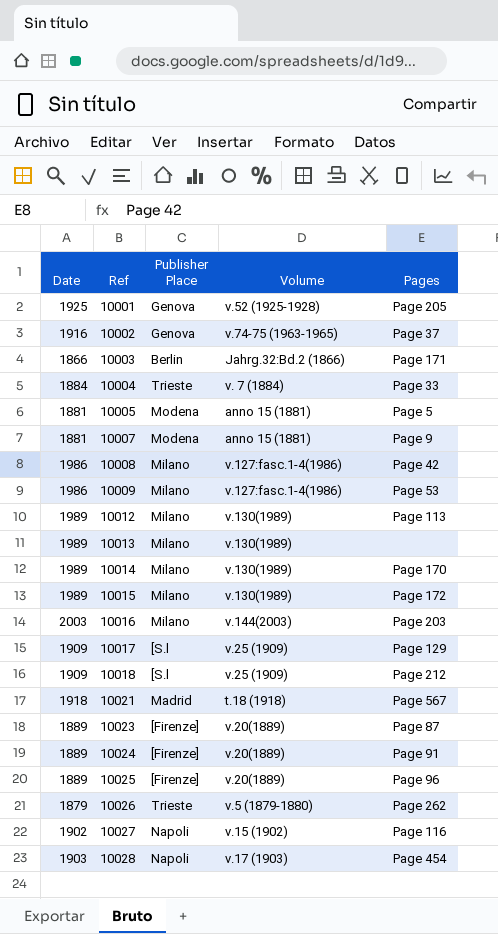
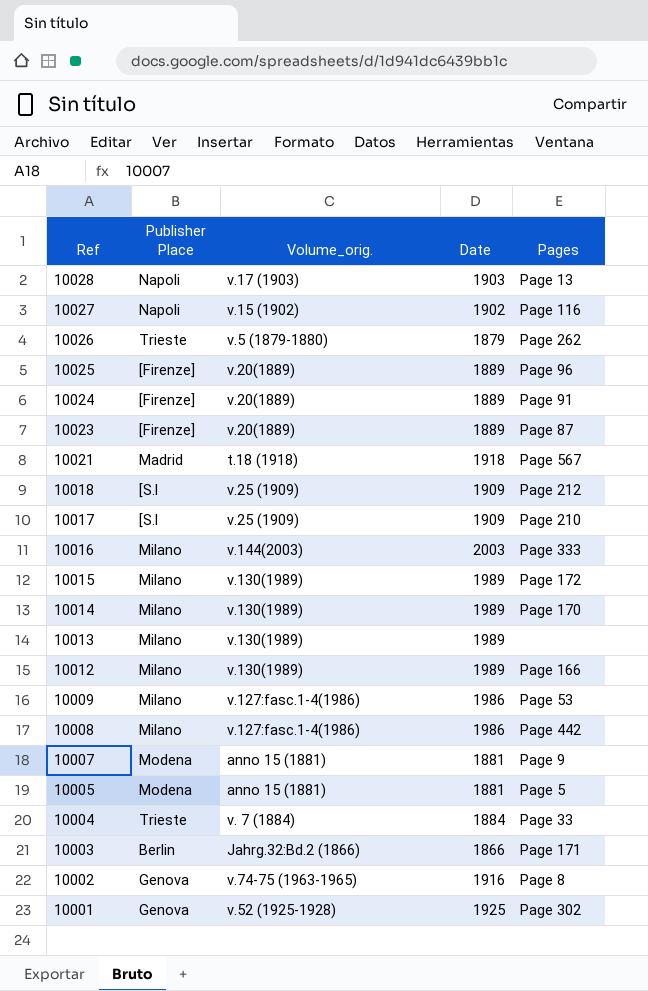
row order: Ref ascending -> Ref descending
column name: Volume -> Volume_orig.
column Date | position: 1 -> 4
10028 | Pages: Page 454 -> Page 13
10017 | Pages: Page 129 -> Page 210
10016 | Pages: Page 203 -> Page 333
10012 | Pages: Page 113 -> Page 166
10008 | Pages: Page 42 -> Page 442
10002 | Pages: Page 37 -> Page 8
10001 | Pages: Page 205 -> Page 302

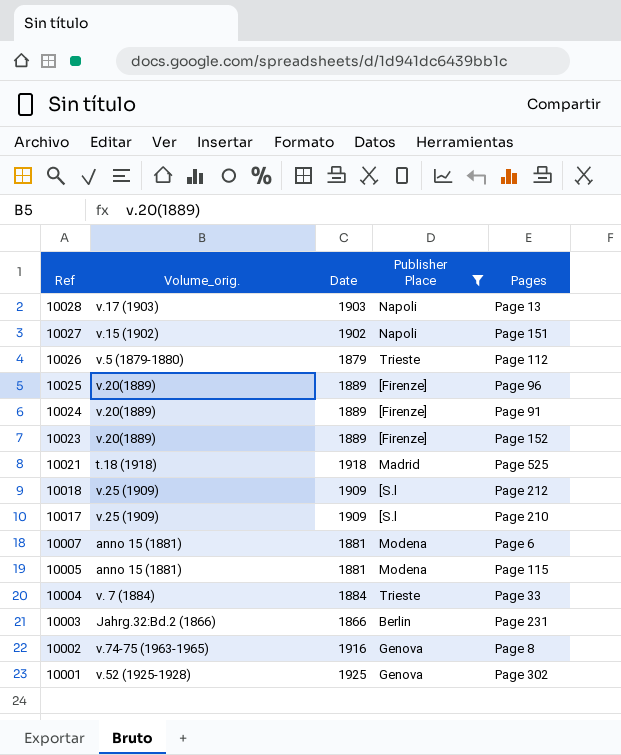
filter: none -> Publisher Place != Milano
column Publisher Place | position: 2 -> 4
10027 | Pages: Page 116 -> Page 151
10026 | Pages: Page 262 -> Page 112
10023 | Pages: Page 87 -> Page 152
10021 | Pages: Page 567 -> Page 525
10007 | Pages: Page 9 -> Page 6
10005 | Pages: Page 5 -> Page 115
10003 | Pages: Page 171 -> Page 231

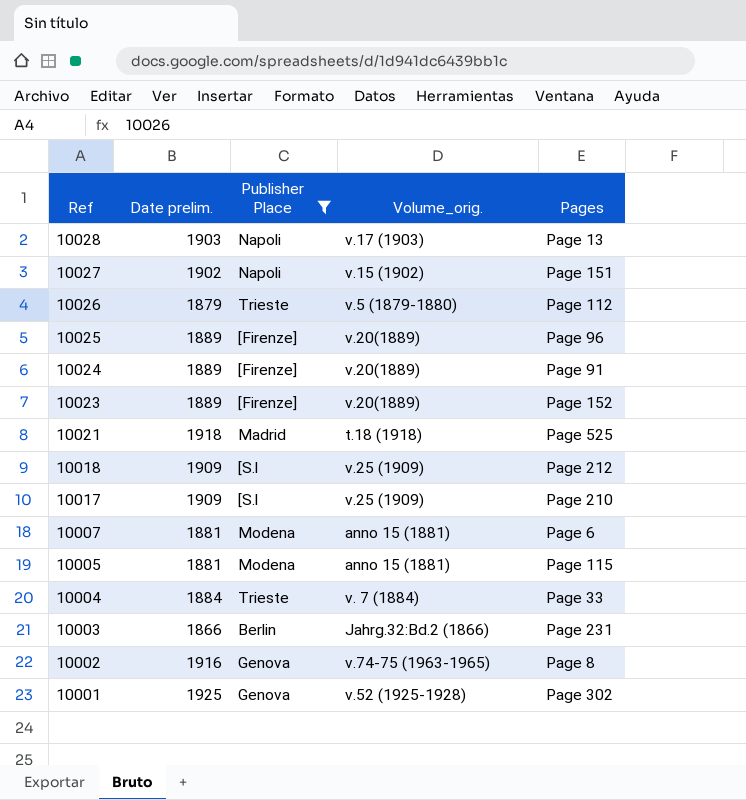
column name: Date -> Date prelim.
column Volume_orig. | position: 2 -> 4

